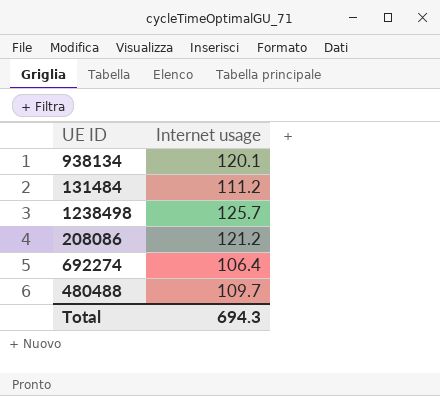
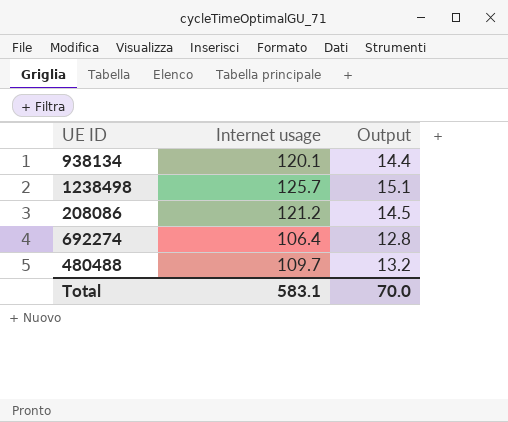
column Output | formula: none -> [Internet usage] * 0.12
row 131484: 111.2 -> none
Total | Internet usage: 694.3 -> 583.1

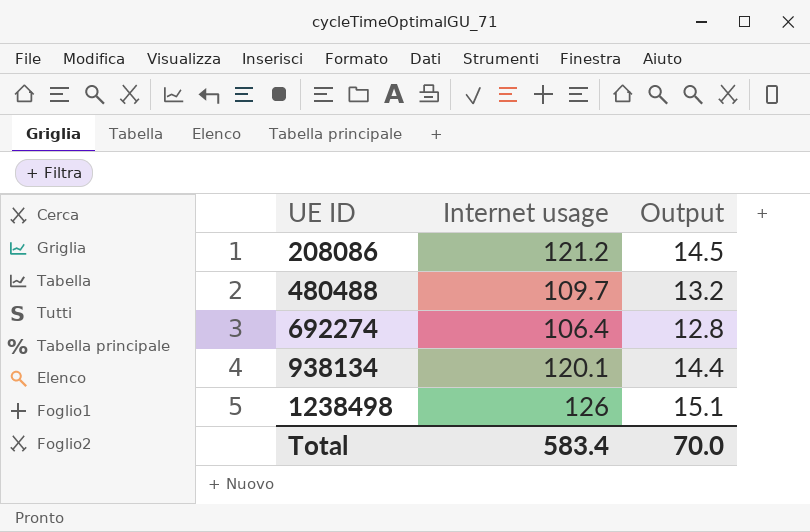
row order: none -> UE ID ascending
1238498 | Internet usage: 125.7 -> 126
Total | Internet usage: 583.1 -> 583.4

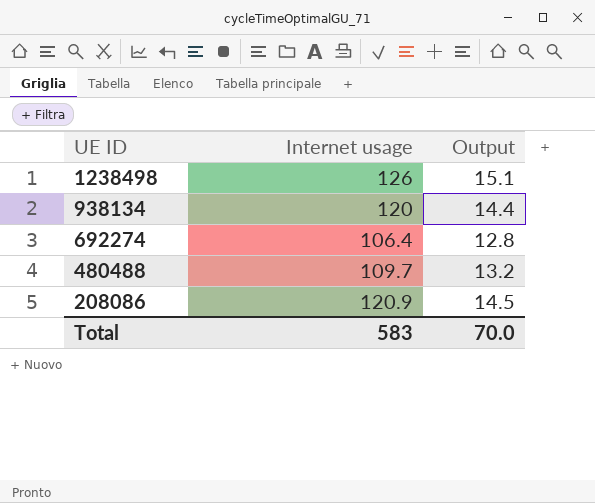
row order: UE ID ascending -> UE ID descending
938134 | Internet usage: 120.1 -> 120
208086 | Internet usage: 121.2 -> 120.9
Total | Internet usage: 583.4 -> 583

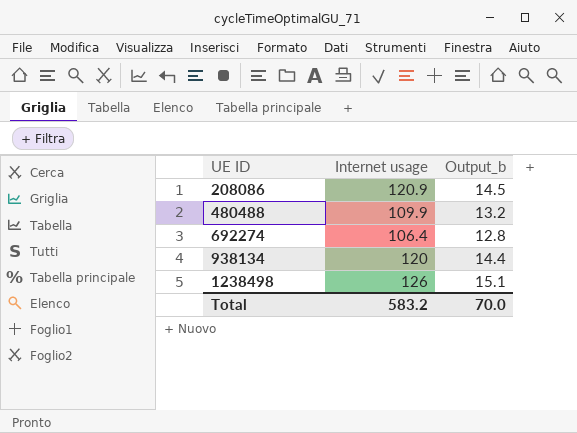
row order: UE ID descending -> UE ID ascending
column name: Output -> Output_b
480488 | Internet usage: 109.7 -> 109.9
Total | Internet usage: 583 -> 583.2

